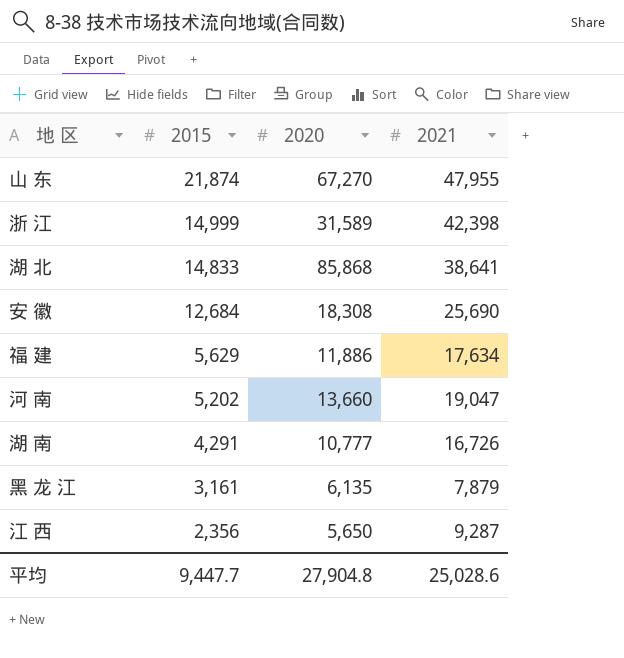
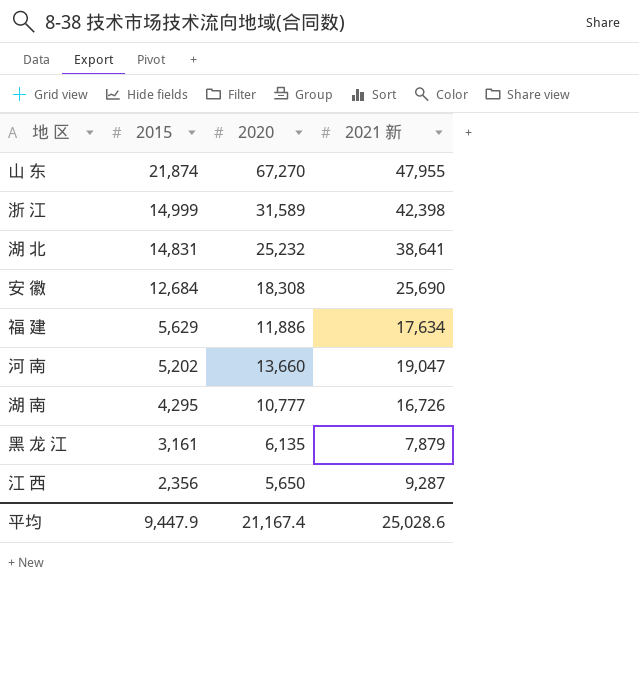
column name: 2021 -> 2021 新
湖 北 | 2015: 14,833 -> 14,831
湖 北 | 2020: 85,868 -> 25,232
湖 南 | 2015: 4,291 -> 4,295
平均 | 2015: 9,447.7 -> 9,447.9
平均 | 2020: 27,904.8 -> 21,167.4

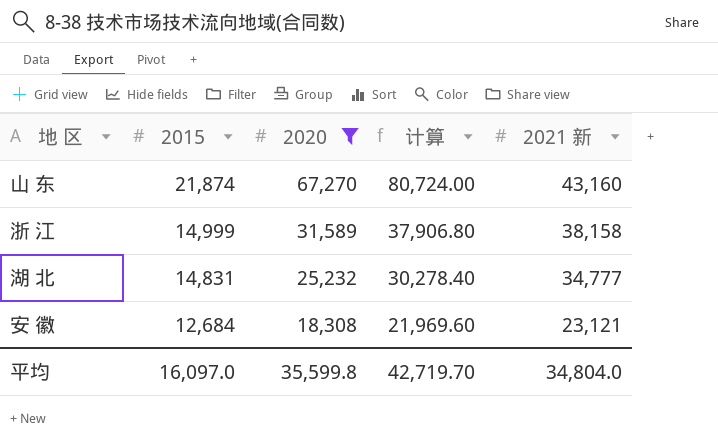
filter: none -> 2020 >= 18,308
column 计算 | formula: none -> [2020] * 1.2
山 东 | 2021 新: 47,955 -> 43,160
浙 江 | 2021 新: 42,398 -> 38,158
湖 北 | 2021 新: 38,641 -> 34,777
安 徽 | 2021 新: 25,690 -> 23,121
平均 | 2015: 9,447.9 -> 16,097.0
平均 | 2020: 21,167.4 -> 35,599.8
平均 | 2021 新: 25,028.6 -> 34,804.0

